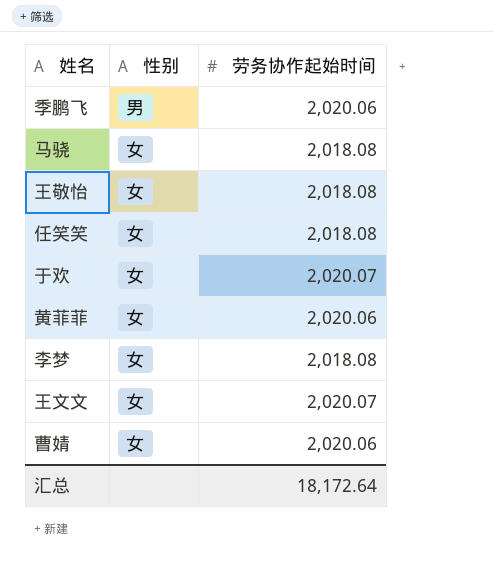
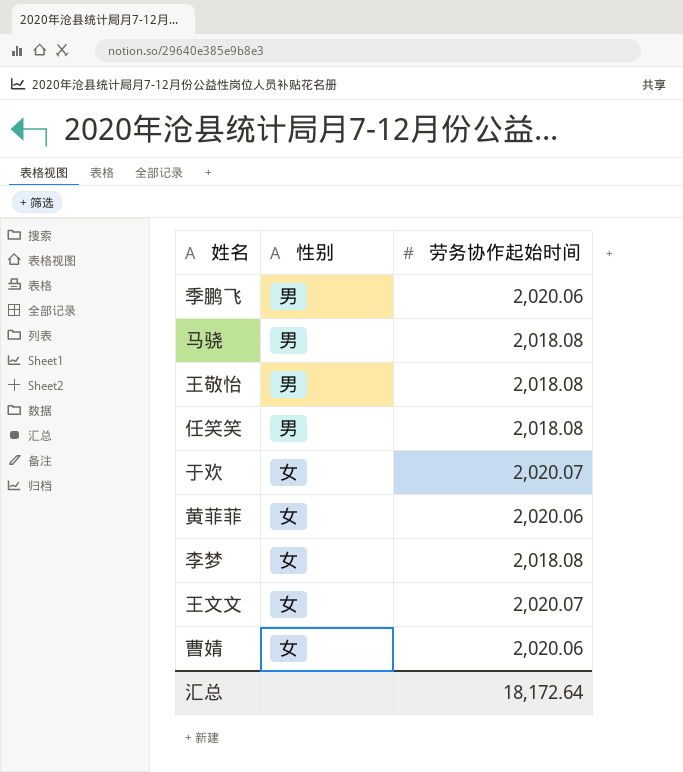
马骁 | 性别: 女 -> 男
王敬怡 | 性别: 女 -> 男
任笑笑 | 性别: 女 -> 男

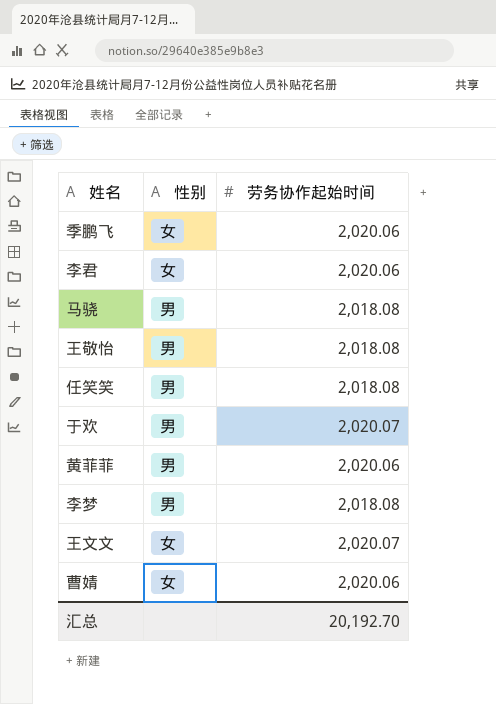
季鹏飞 | 性别: 男 -> 女
row 李君: none -> 女 | 2,020.06
于欢 | 性别: 女 -> 男
黄菲菲 | 性别: 女 -> 男
李梦 | 性别: 女 -> 男
汇总 | 劳务协作起始时间: 18,172.64 -> 20,192.70

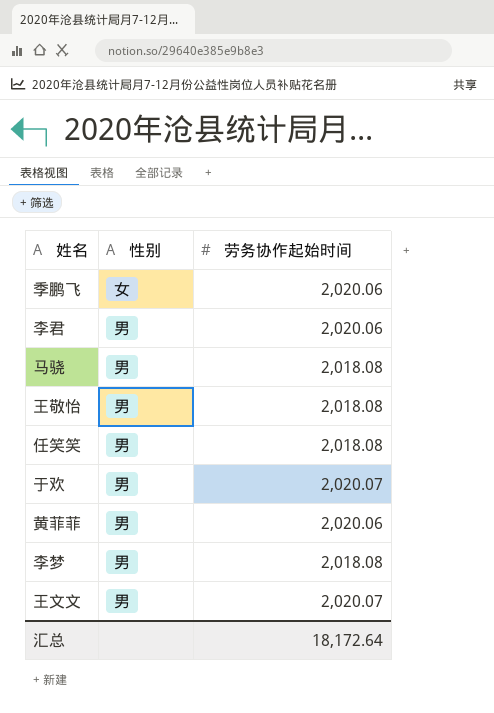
row 曹婧: 女 | 2,020.06 -> none
李君 | 性别: 女 -> 男
王文文 | 性别: 女 -> 男
汇总 | 劳务协作起始时间: 20,192.70 -> 18,172.64

